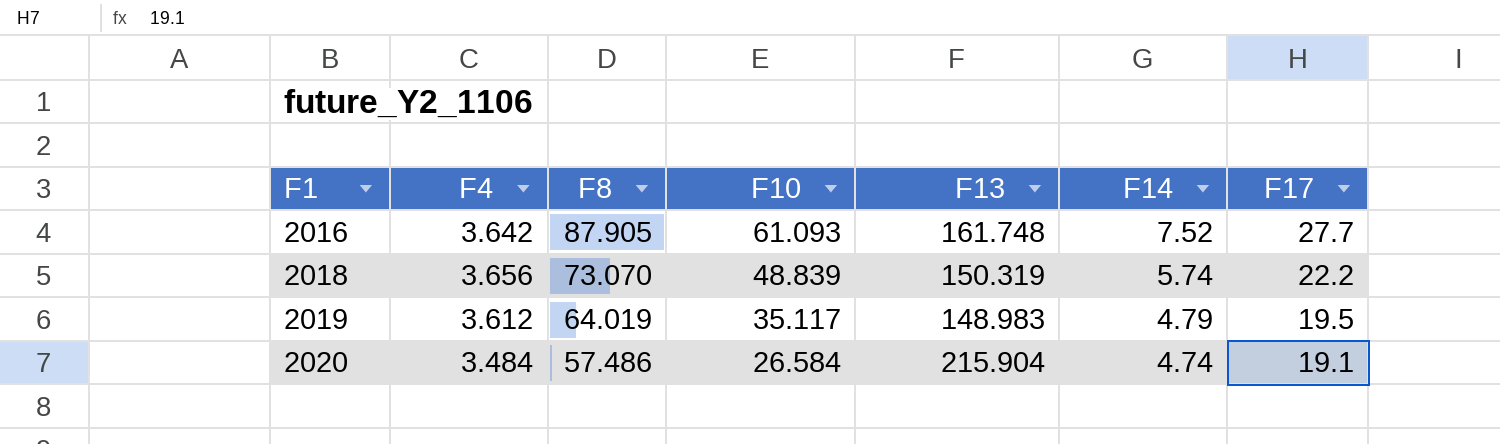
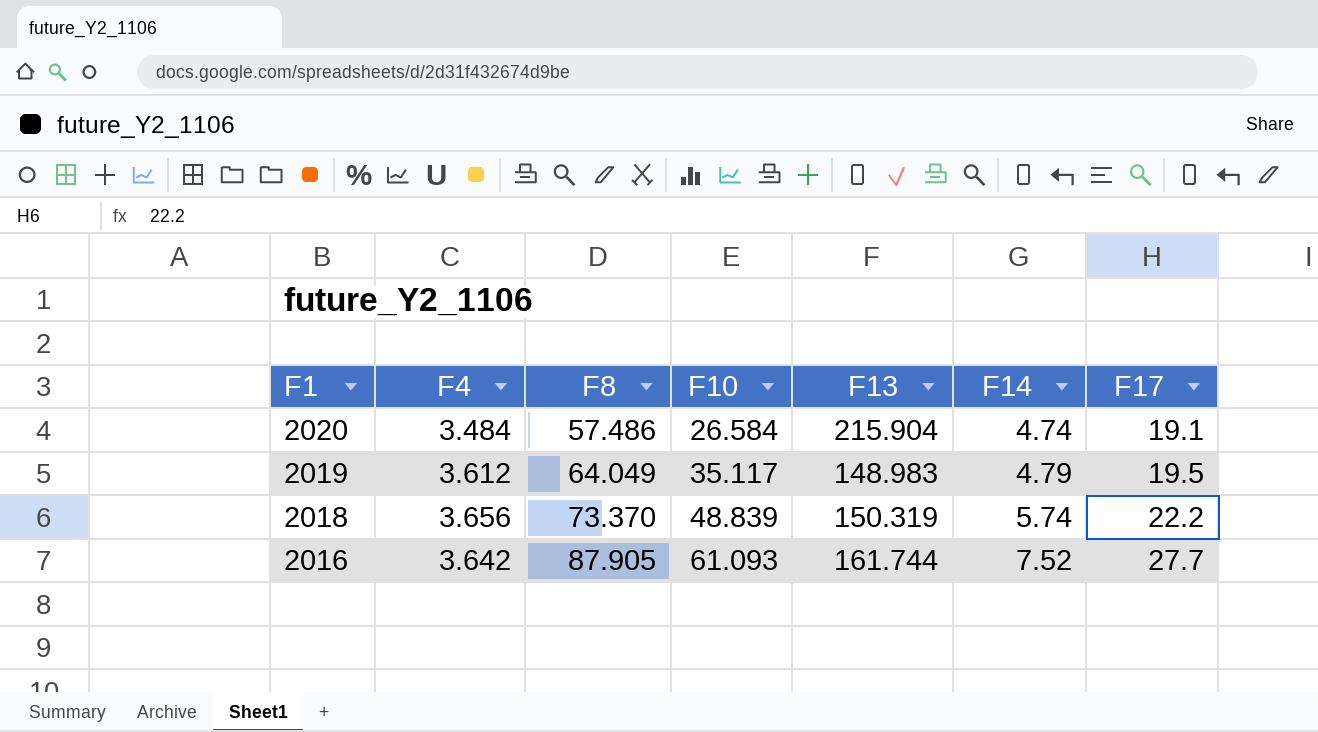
row order: F1 ascending -> F1 descending
2019 | F8: 64.019 -> 64.049
2018 | F8: 73.070 -> 73.370
2016 | F13: 161.748 -> 161.744

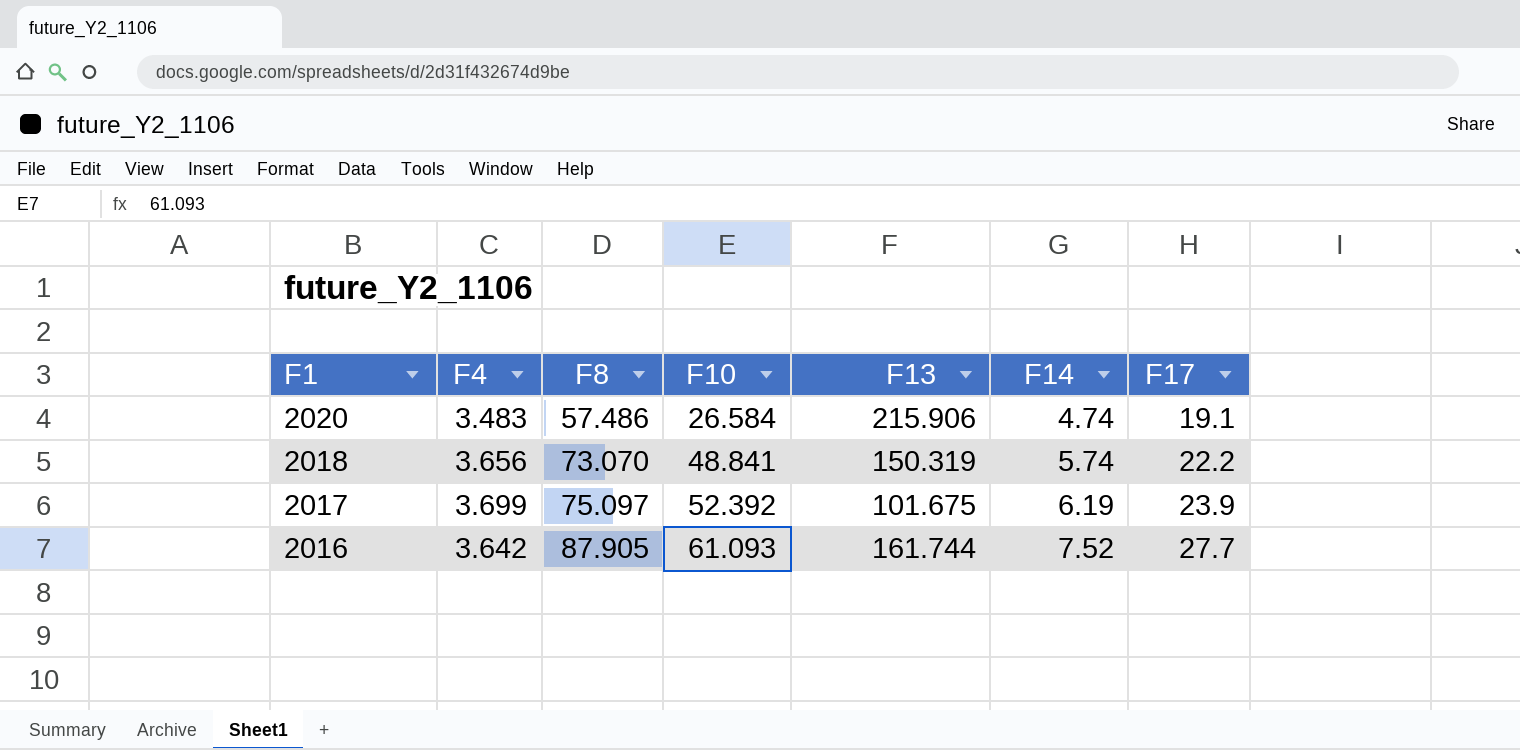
row 2019: 3.612 | 64.049 | 35.117 | 148.983 | 4.79 | 19.5 -> none
2020 | F4: 3.484 -> 3.483
2020 | F13: 215.904 -> 215.906
2018 | F8: 73.370 -> 73.070
2018 | F10: 48.839 -> 48.841
row 2017: none -> 3.699 | 75.097 | 52.392 | 101.675 | 6.19 | 23.9

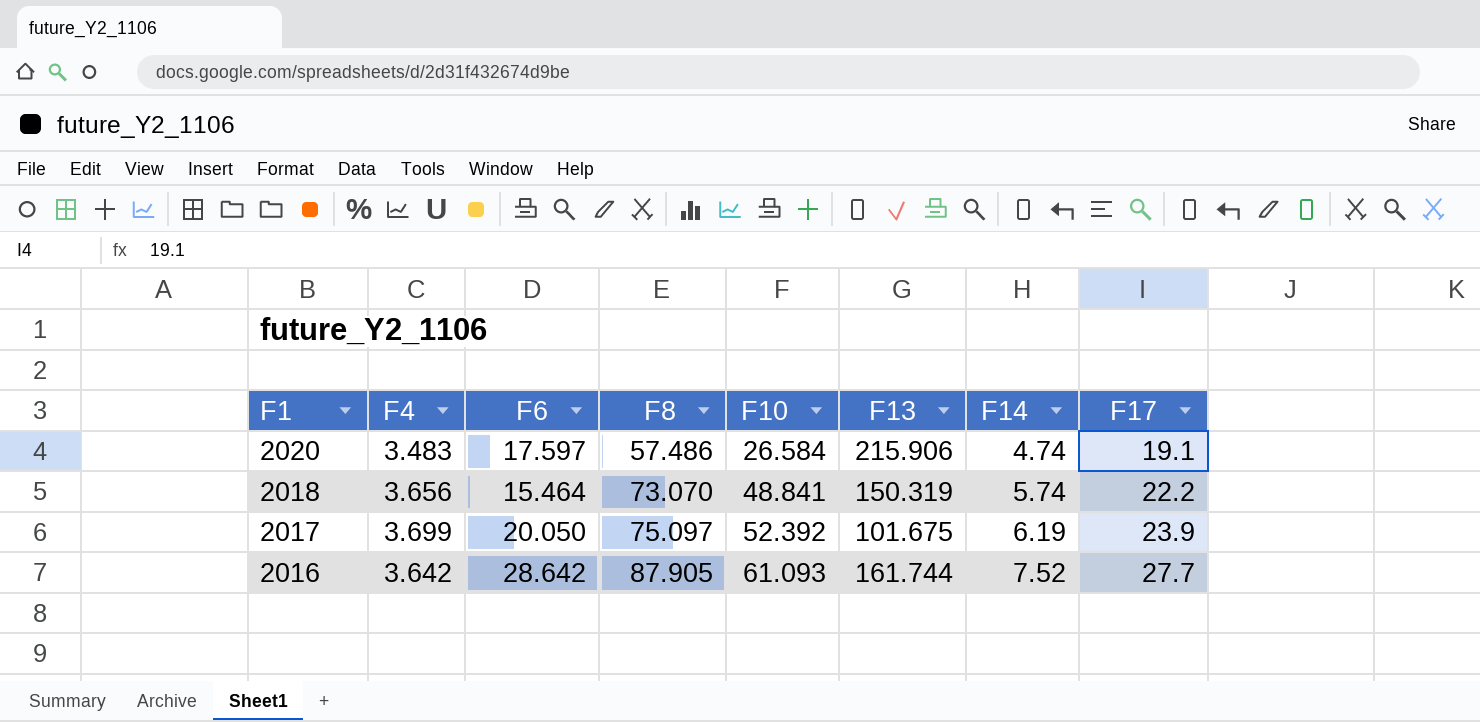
column F6 | position: none -> 3

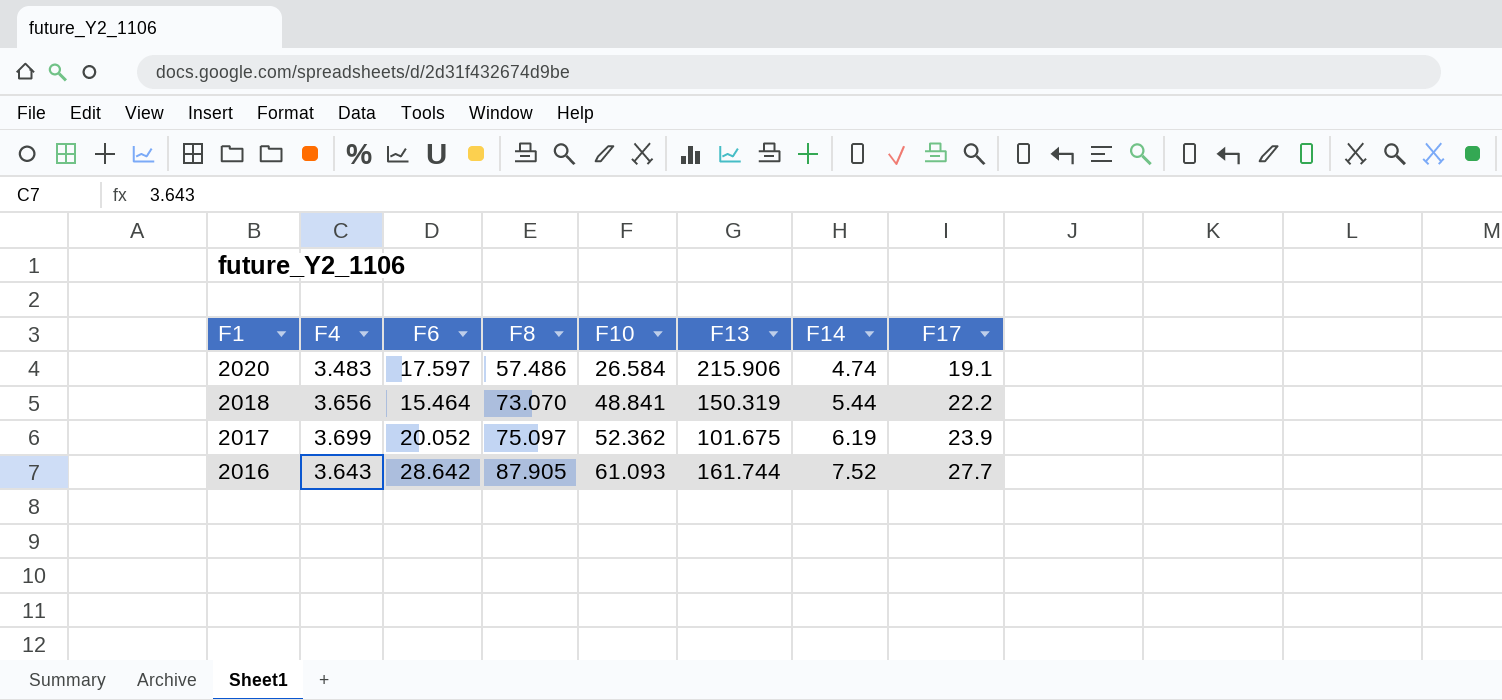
2018 | F14: 5.74 -> 5.44
2017 | F6: 20.050 -> 20.052
2017 | F10: 52.392 -> 52.362
2016 | F4: 3.642 -> 3.643

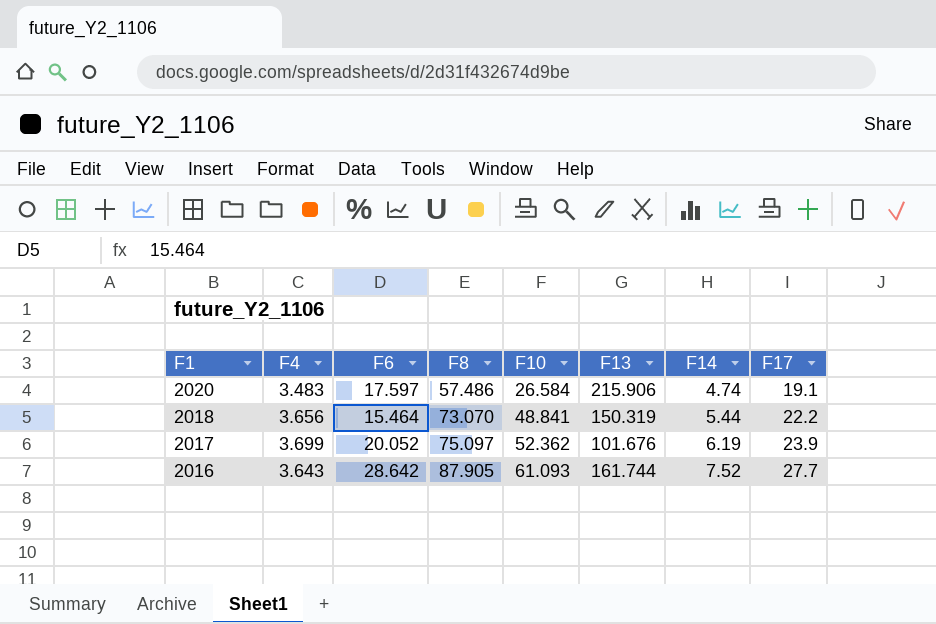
2017 | F13: 101.675 -> 101.676

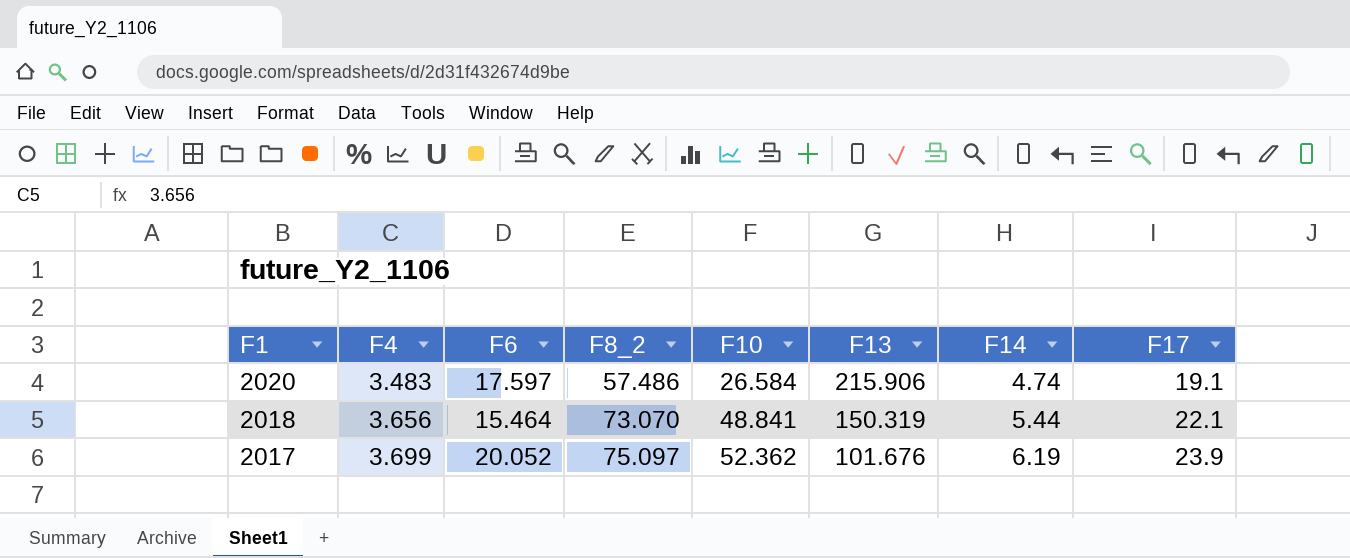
column name: F8 -> F8_2
row 2016: 3.643 | 28.642 | 87.905 | 61.093 | 161.744 | 7.52 | 27.7 -> none
2018 | F17: 22.2 -> 22.1

